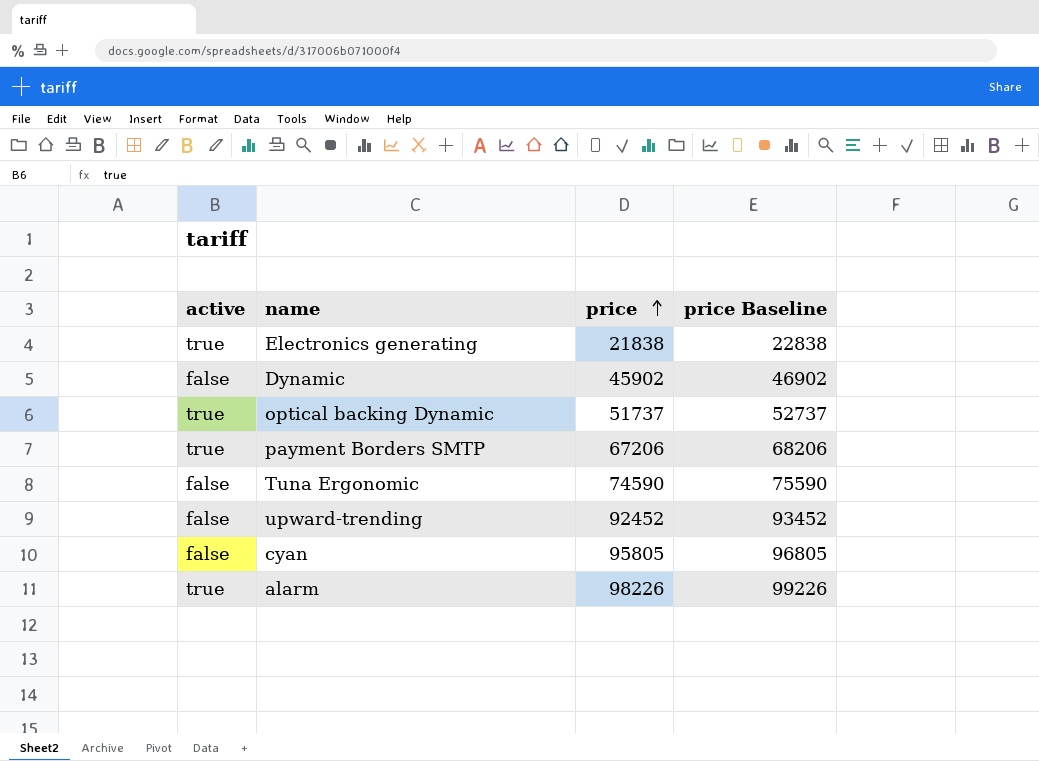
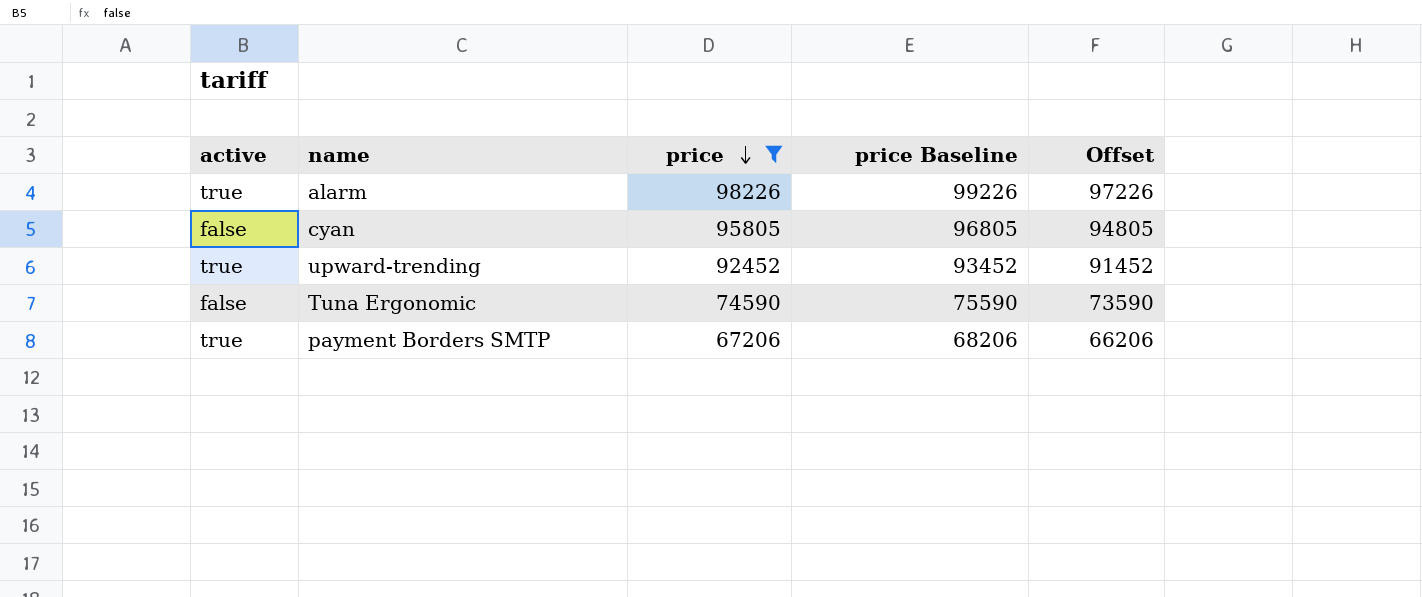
filter: none -> price >= 67206
row order: price ascending -> price descending
column Offset | formula: none -> [price] - 1000
upward-trending | active: false -> true

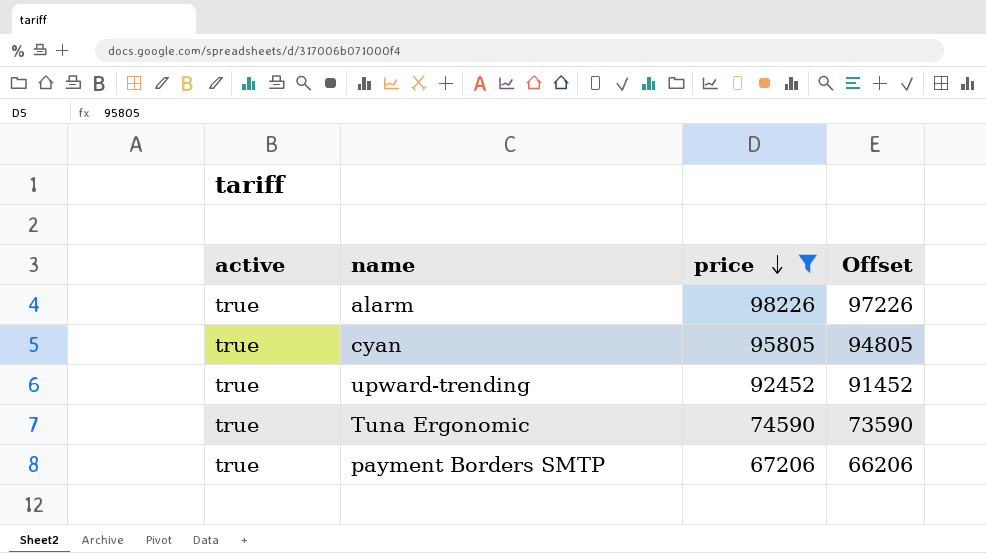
column price Baseline | formula: [price] + 1000 -> none
cyan | active: false -> true
Tuna Ergonomic | active: false -> true

